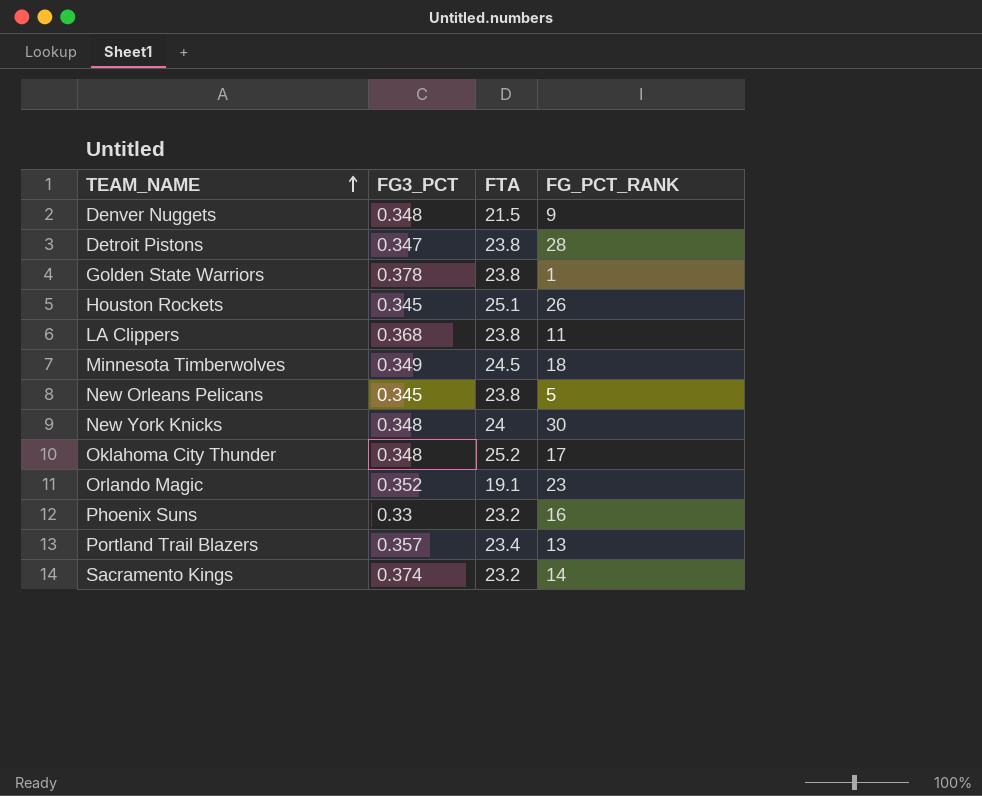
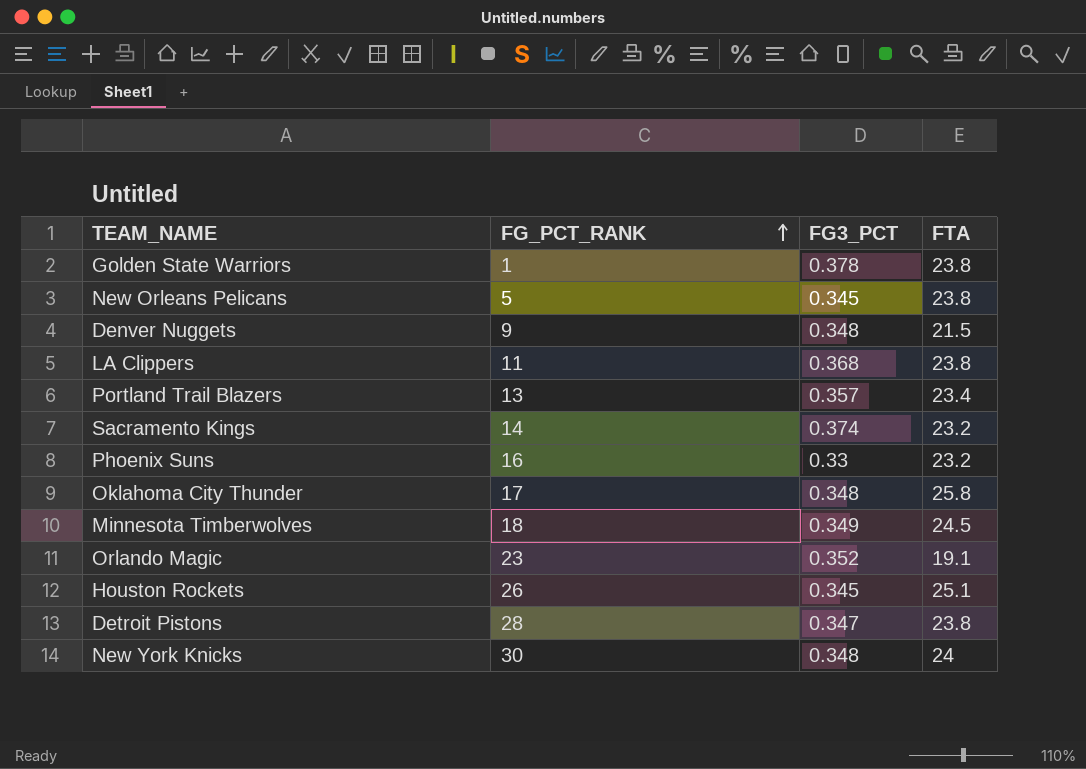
row order: TEAM_NAME ascending -> FG_PCT_RANK ascending
column FG_PCT_RANK | position: 4 -> 2
Oklahoma City Thunder | FTA: 25.2 -> 25.8

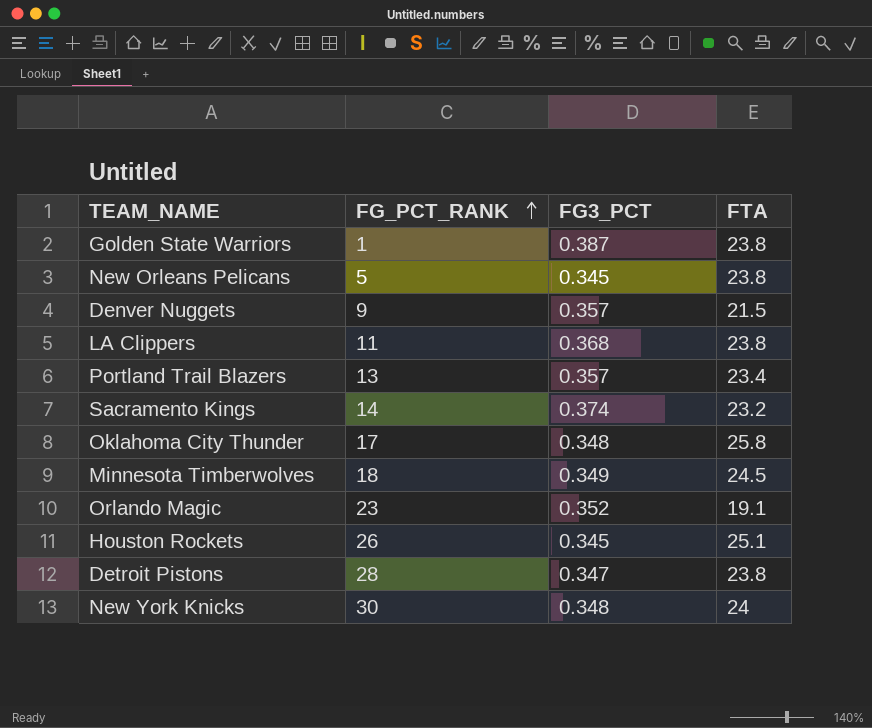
row Phoenix Suns: 16 | 0.33 | 23.2 -> none
Golden State Warriors | FG3_PCT: 0.378 -> 0.387
Denver Nuggets | FG3_PCT: 0.348 -> 0.357

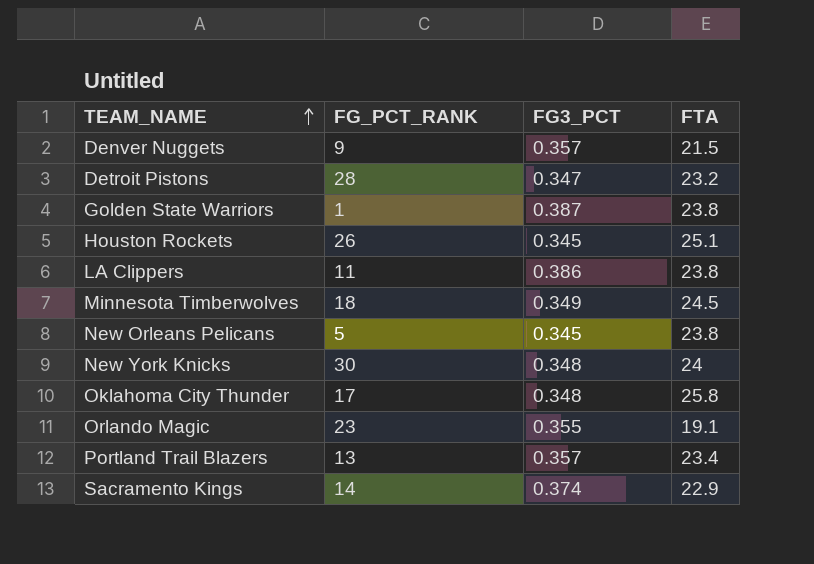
row order: FG_PCT_RANK ascending -> TEAM_NAME ascending
Detroit Pistons | FTA: 23.8 -> 23.2
LA Clippers | FG3_PCT: 0.368 -> 0.386
Orlando Magic | FG3_PCT: 0.352 -> 0.355
Sacramento Kings | FTA: 23.2 -> 22.9

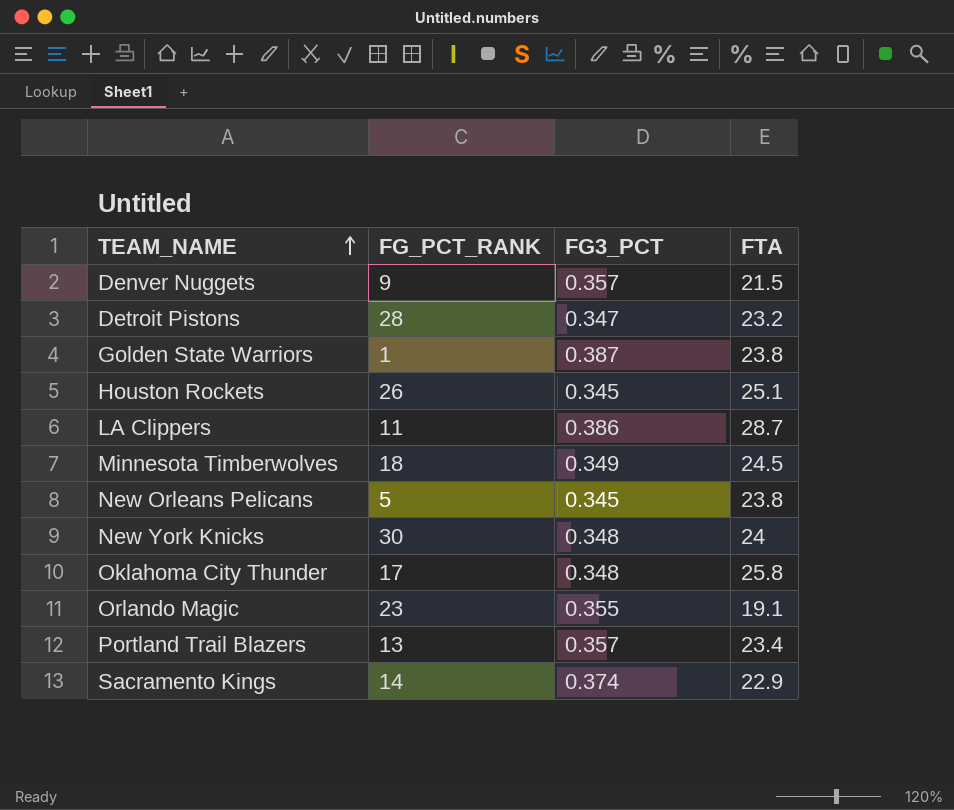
LA Clippers | FTA: 23.8 -> 28.7

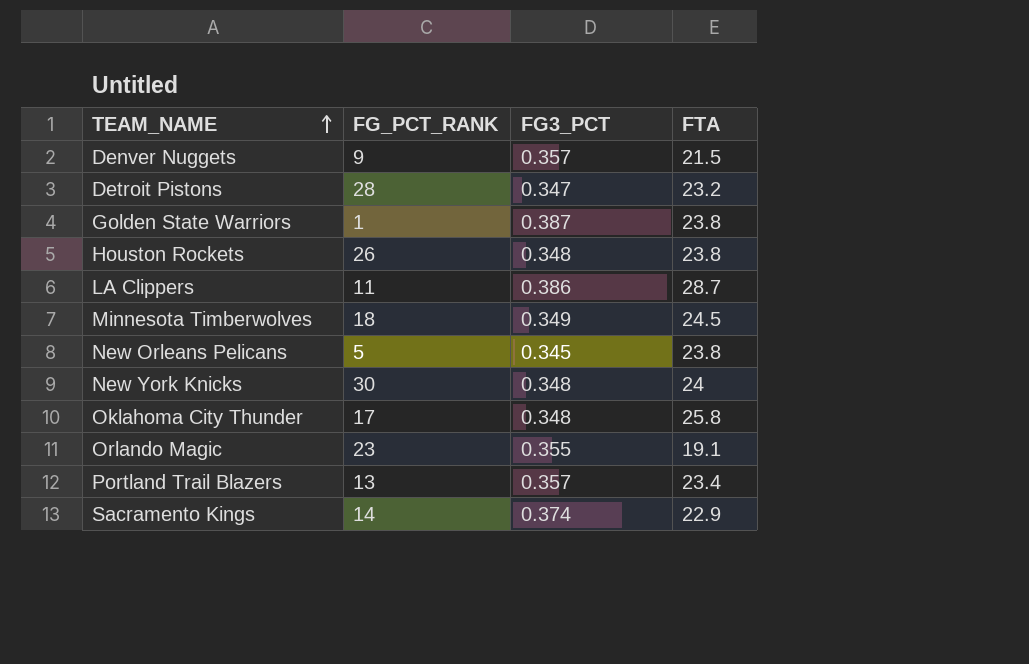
Houston Rockets | FG3_PCT: 0.345 -> 0.348
Houston Rockets | FTA: 25.1 -> 23.8

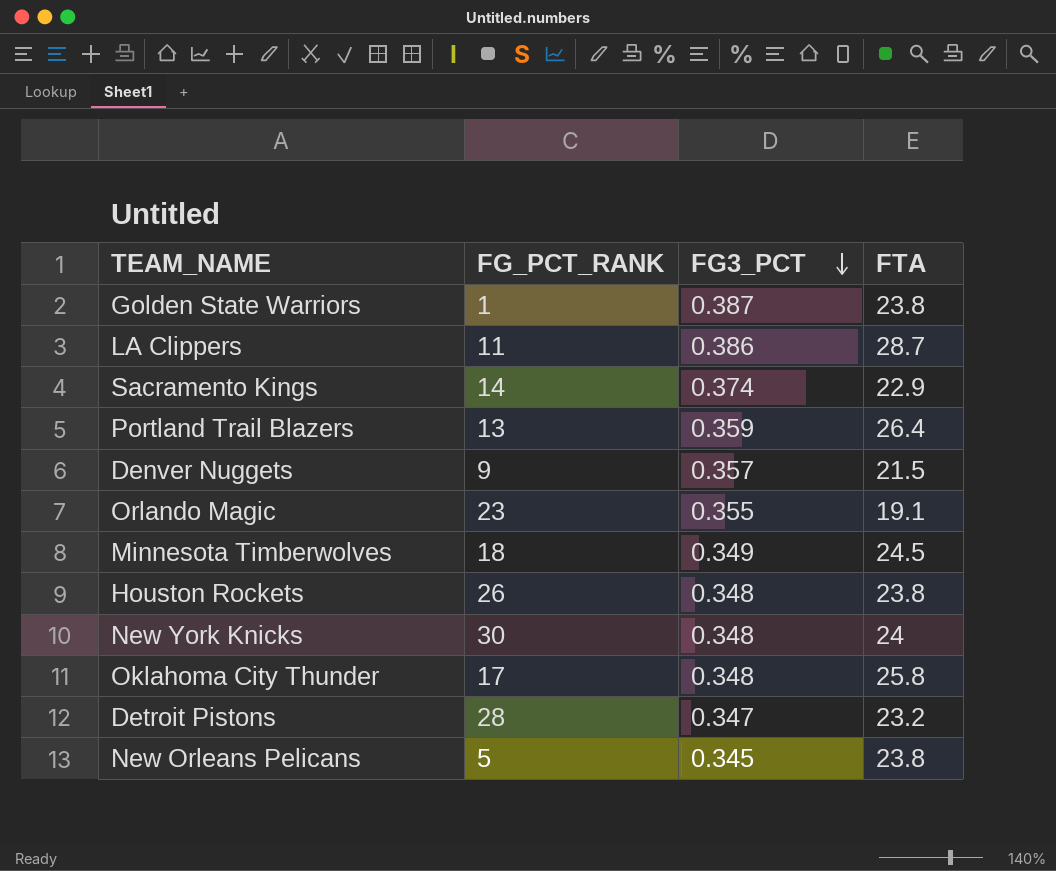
row order: TEAM_NAME ascending -> FG3_PCT descending
Portland Trail Blazers | FG3_PCT: 0.357 -> 0.359
Portland Trail Blazers | FTA: 23.4 -> 26.4

